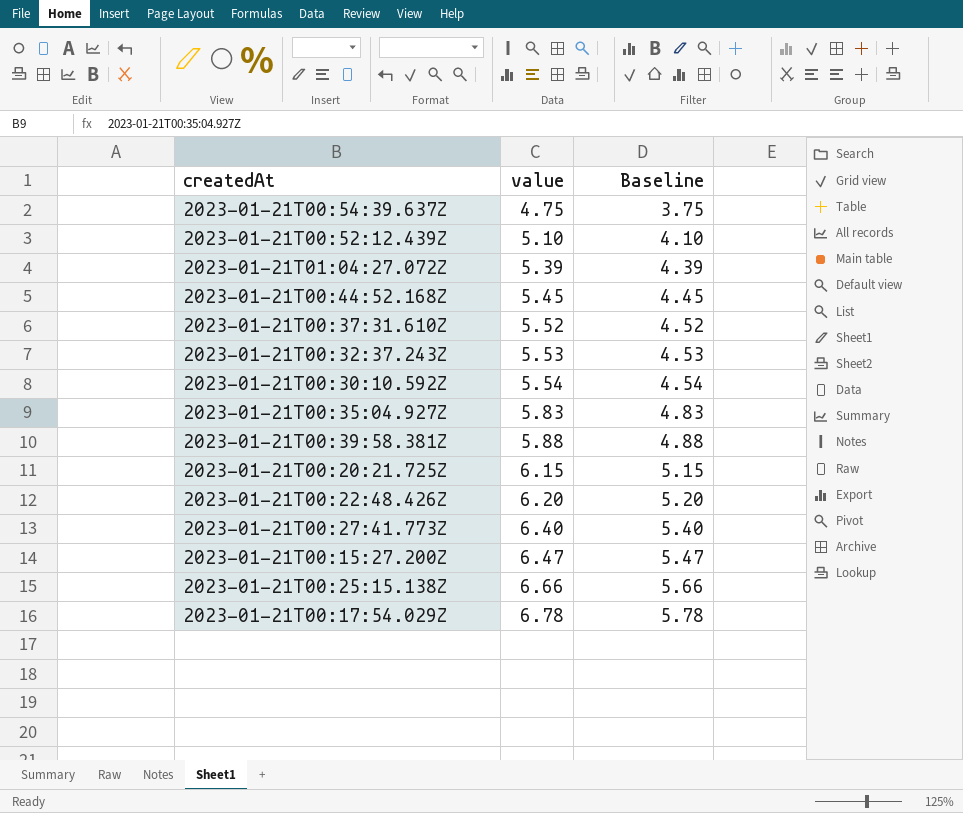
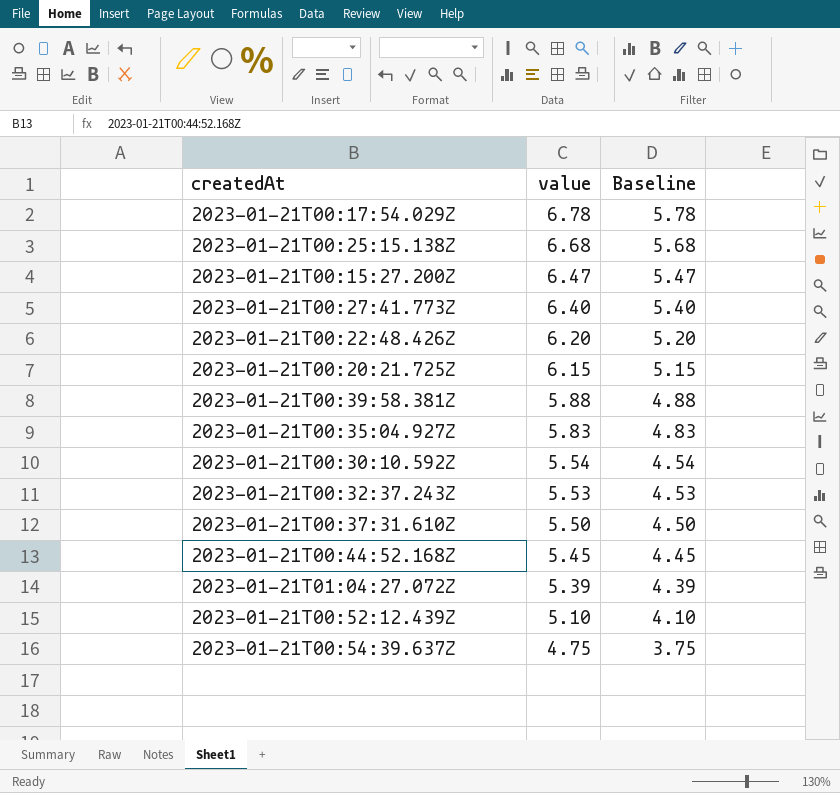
row order: value ascending -> value descending
2023-01-21T00:25:15.138Z | value: 6.66 -> 6.68
2023-01-21T00:25:15.138Z | Baseline: 5.66 -> 5.68
2023-01-21T00:37:31.610Z | value: 5.52 -> 5.50
2023-01-21T00:37:31.610Z | Baseline: 4.52 -> 4.50

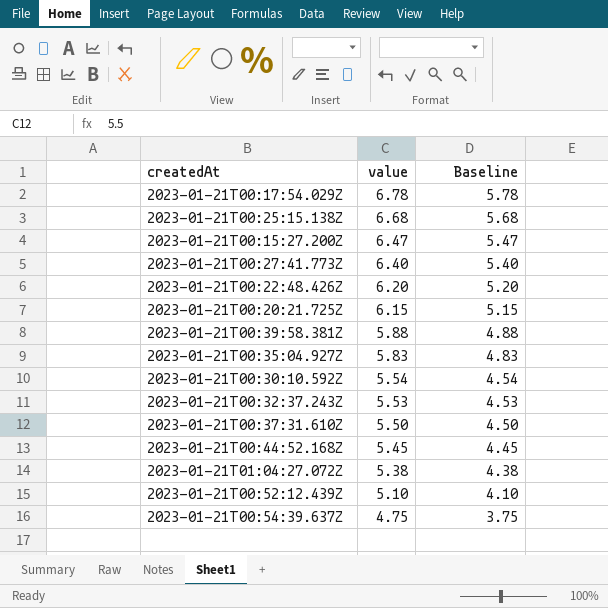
2023-01-21T01:04:27.072Z | value: 5.39 -> 5.38
2023-01-21T01:04:27.072Z | Baseline: 4.39 -> 4.38

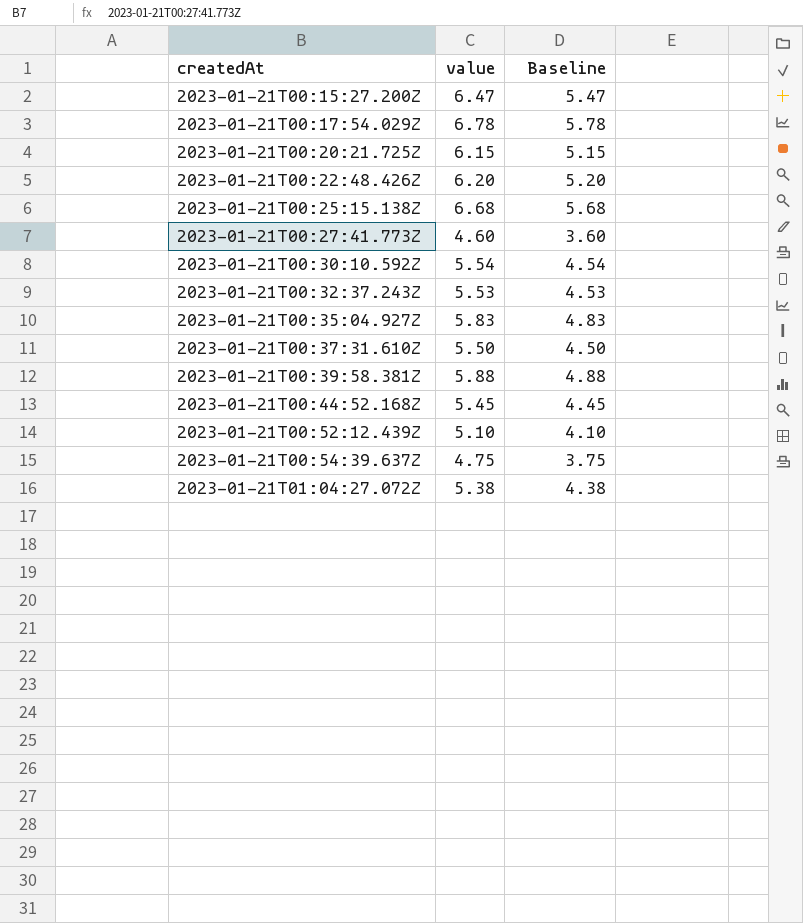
row order: value descending -> createdAt ascending
2023-01-21T00:27:41.773Z | value: 6.40 -> 4.60
2023-01-21T00:27:41.773Z | Baseline: 5.40 -> 3.60

